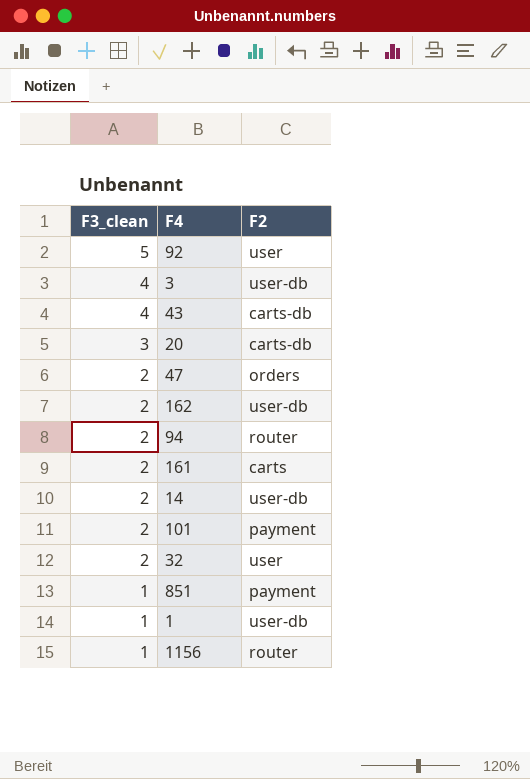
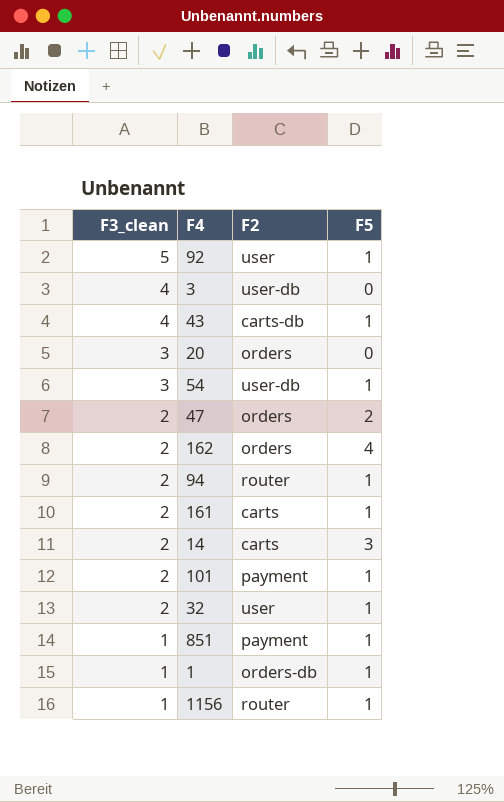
column F5 | position: none -> 4
20 | F2: carts-db -> orders
row 54: none -> 3 | user-db | 1
162 | F2: user-db -> orders
14 | F2: user-db -> carts
1 | F2: user-db -> orders-db

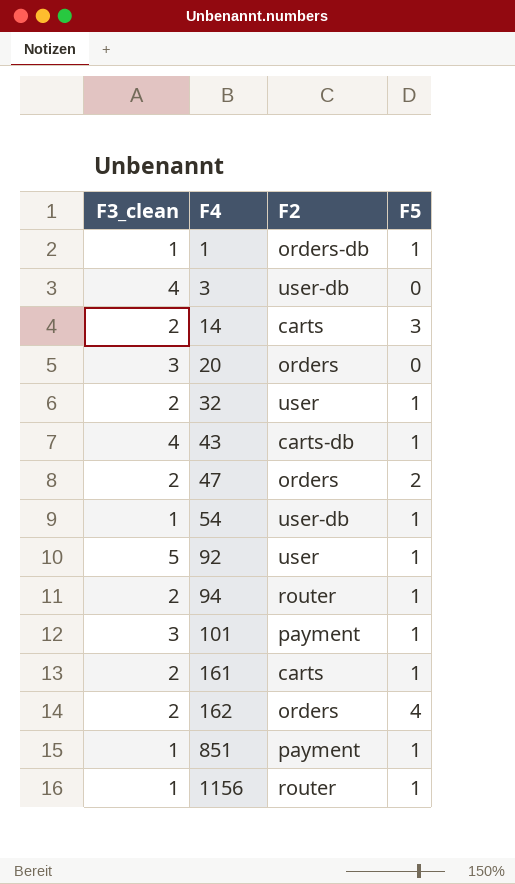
row order: F3_clean descending -> F4 ascending
54 | F3_clean: 3 -> 1
101 | F3_clean: 2 -> 3

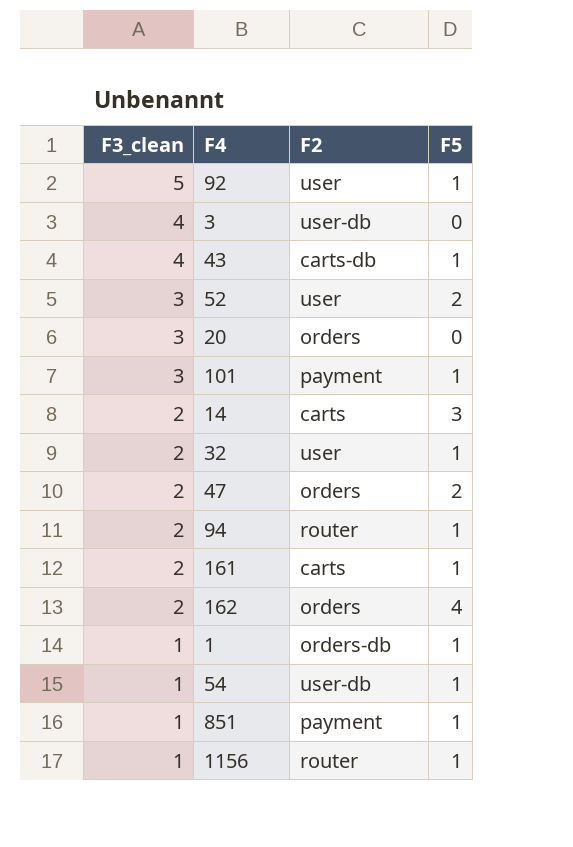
row order: F4 ascending -> F3_clean descending
row 52: none -> 3 | user | 2

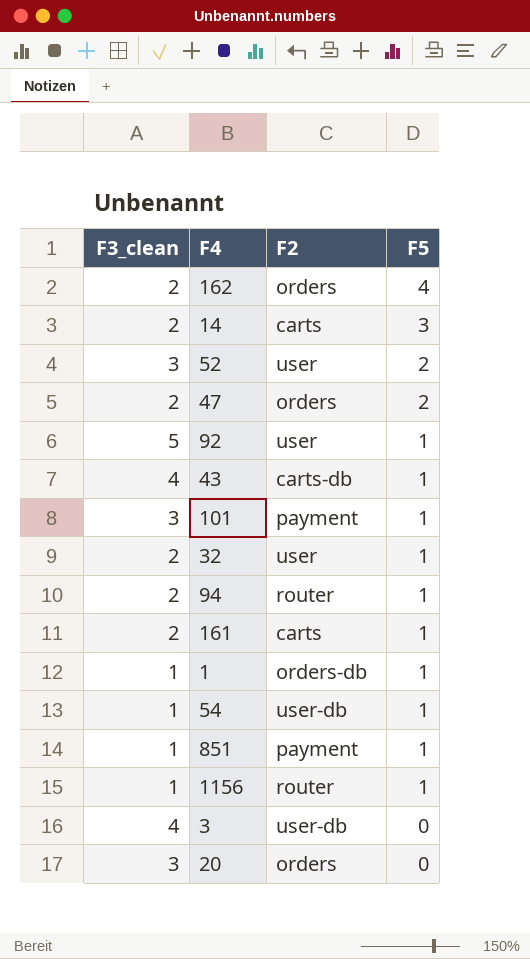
row order: F3_clean descending -> F5 descending

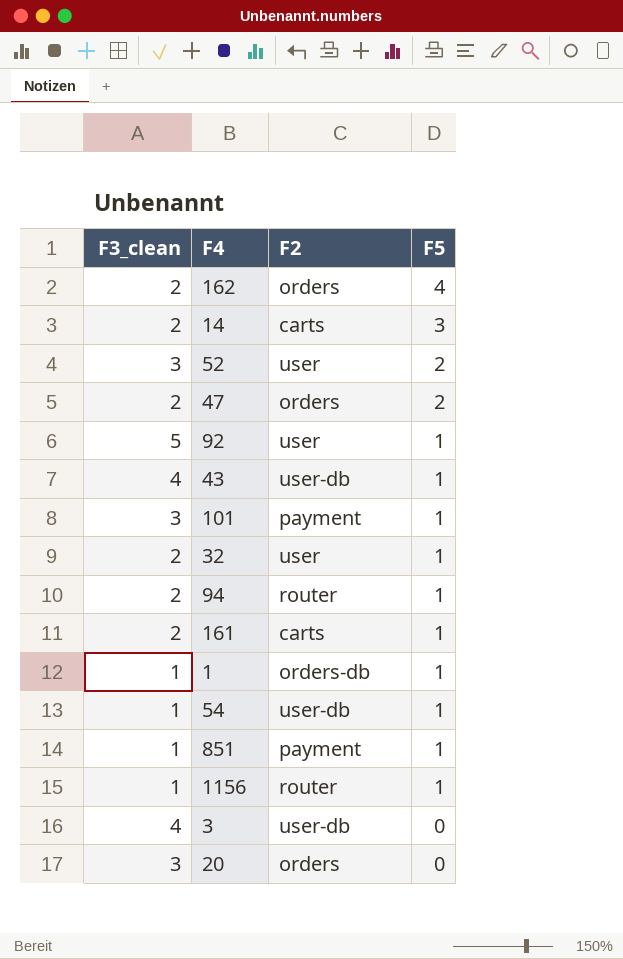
43 | F2: carts-db -> user-db

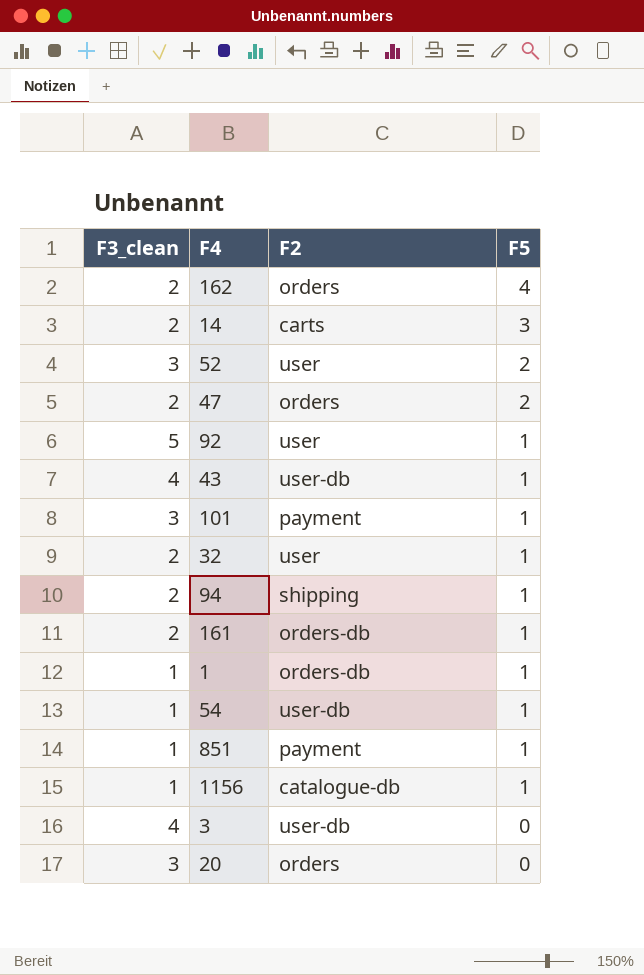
94 | F2: router -> shipping
161 | F2: carts -> orders-db
1156 | F2: router -> catalogue-db

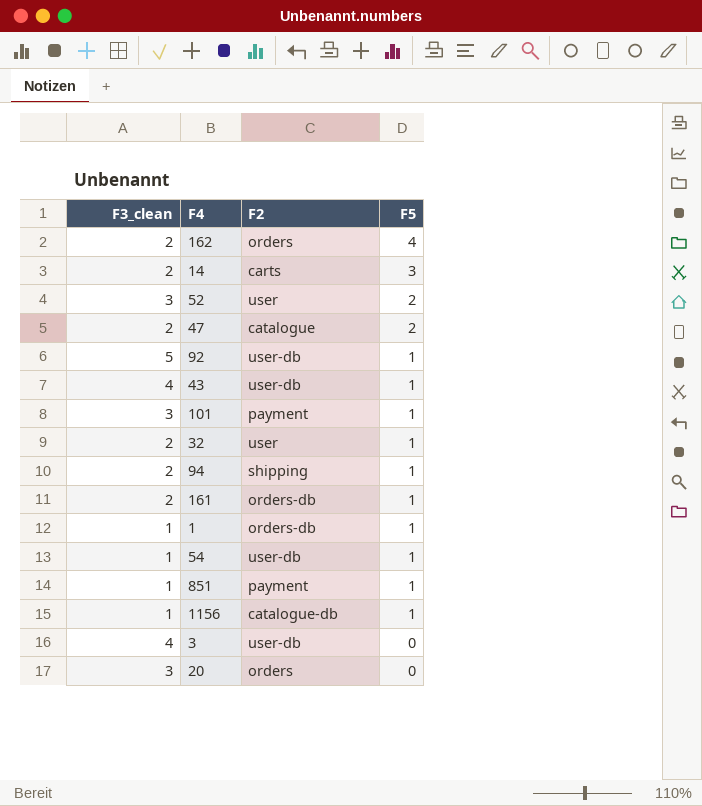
47 | F2: orders -> catalogue
92 | F2: user -> user-db

